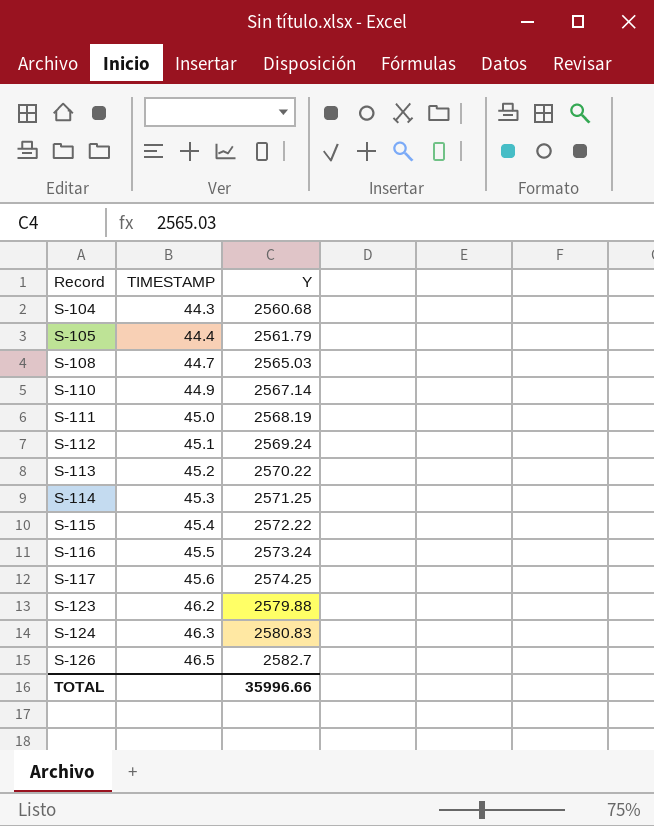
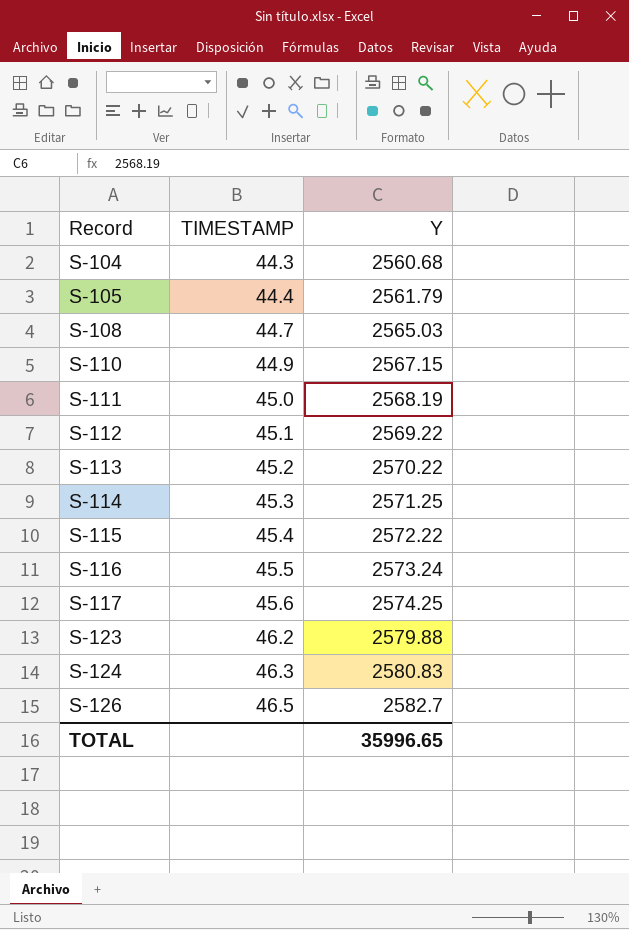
S-110 | Y: 2567.14 -> 2567.15
S-112 | Y: 2569.24 -> 2569.22
TOTAL | Y: 35996.66 -> 35996.65

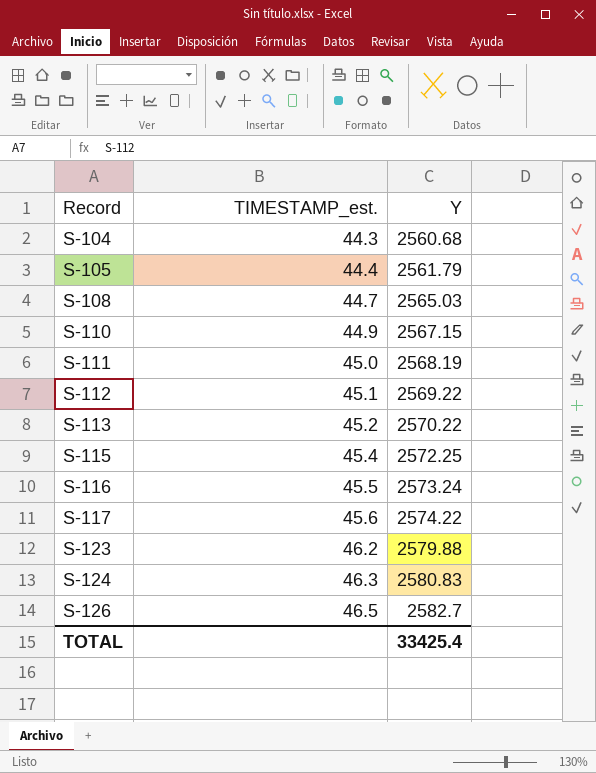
column name: TIMESTAMP -> TIMESTAMP_est.
row S-114: 45.3 | 2571.25 -> none
S-115 | Y: 2572.22 -> 2572.25
S-117 | Y: 2574.25 -> 2574.22
TOTAL | Y: 35996.65 -> 33425.4

